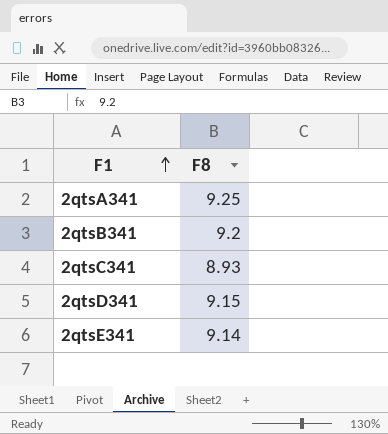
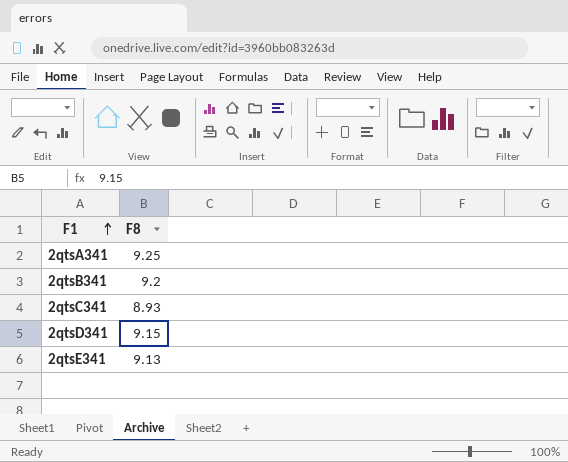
2qtsE341 | F8: 9.14 -> 9.13

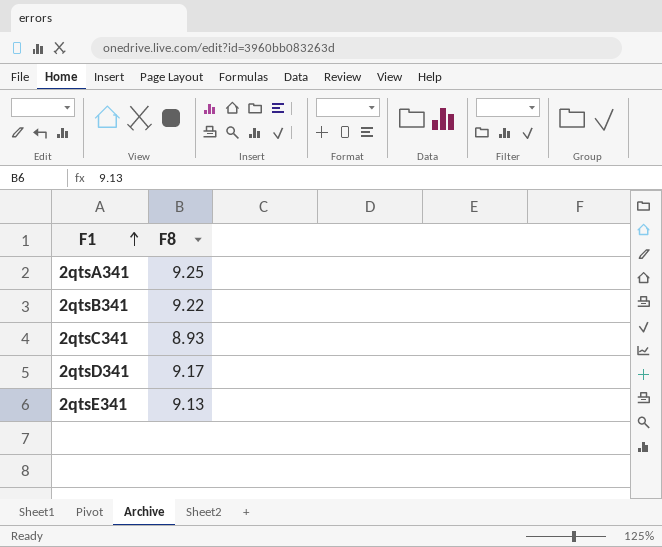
2qtsB341 | F8: 9.2 -> 9.22
2qtsD341 | F8: 9.15 -> 9.17

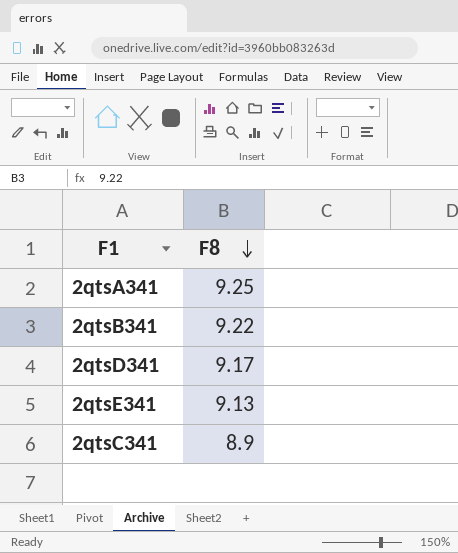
row order: F1 ascending -> F8 descending
2qtsC341 | F8: 8.93 -> 8.9

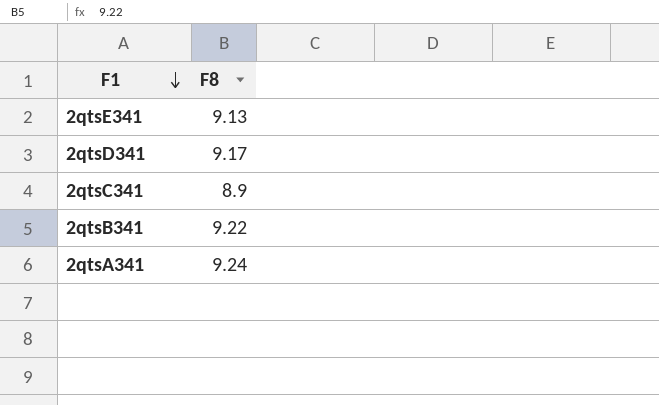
row order: F8 descending -> F1 descending
2qtsA341 | F8: 9.25 -> 9.24

